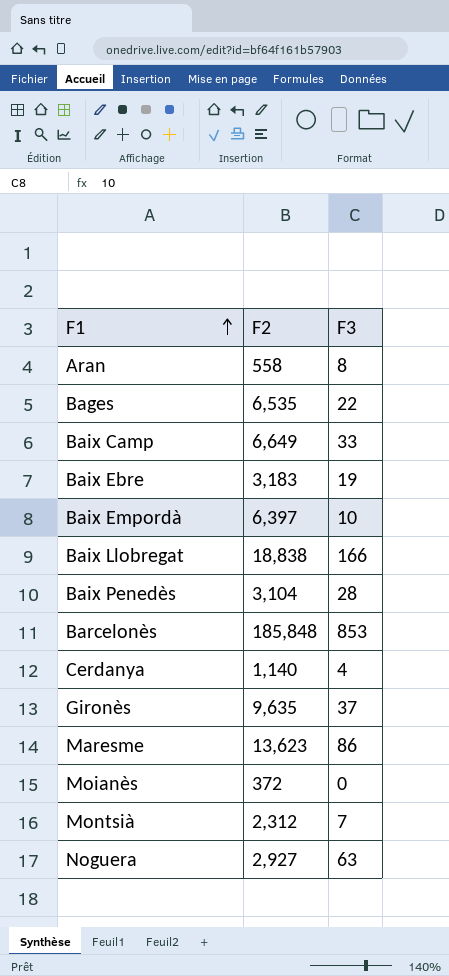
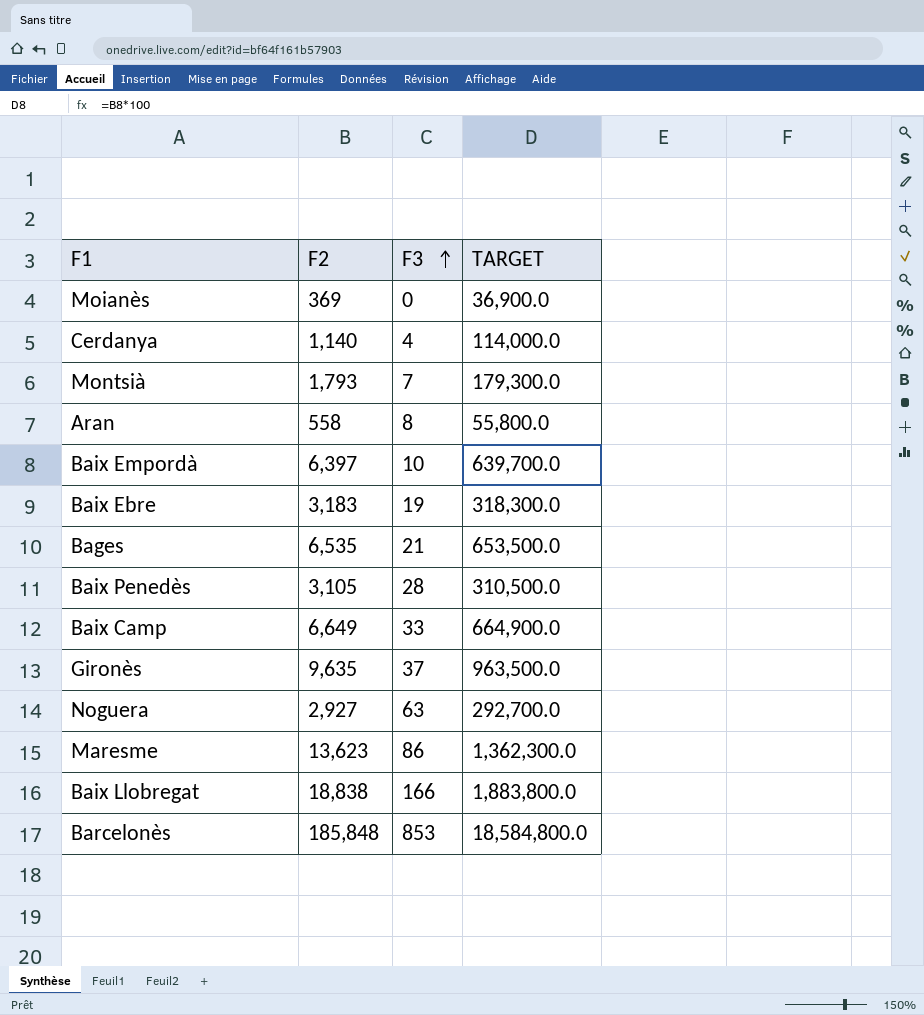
row order: F1 ascending -> F3 ascending
column TARGET | formula: none -> [F2] * 100
Moianès | F2: 372 -> 369
Montsià | F2: 2,312 -> 1,793
Bages | F3: 22 -> 21
Baix Penedès | F2: 3,104 -> 3,105

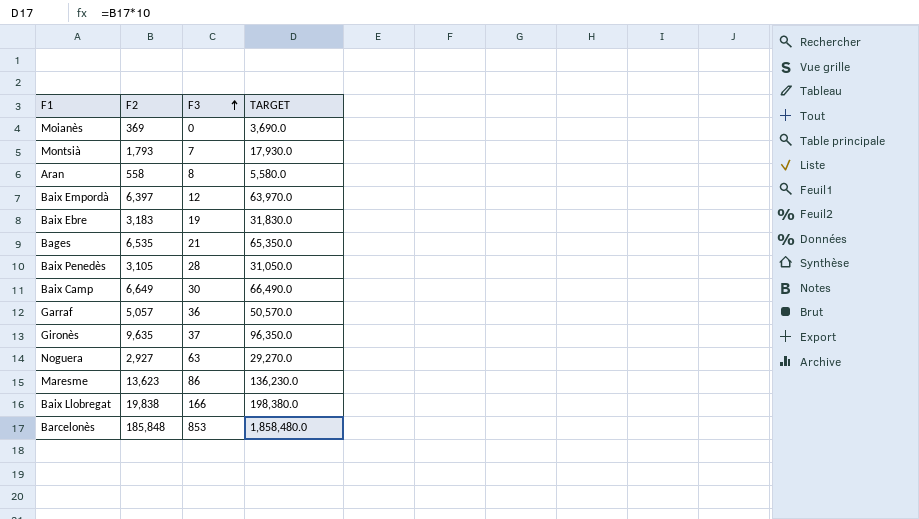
column TARGET | formula: [F2] * 100 -> [F2] * 10
row Cerdanya: 1,140 | 4 | 114,000.0 -> none
Baix Empordà | F3: 10 -> 12
Baix Camp | F3: 33 -> 30
row Garraf: none -> 5,057 | 36 | 50,570.0
Baix Llobregat | F2: 18,838 -> 19,838

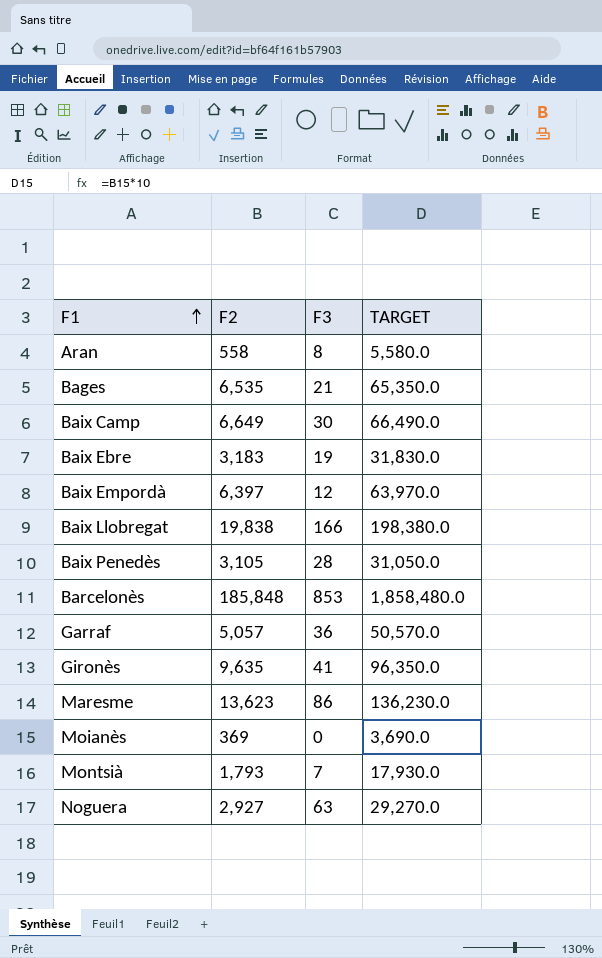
row order: F3 ascending -> F1 ascending
Gironès | F3: 37 -> 41

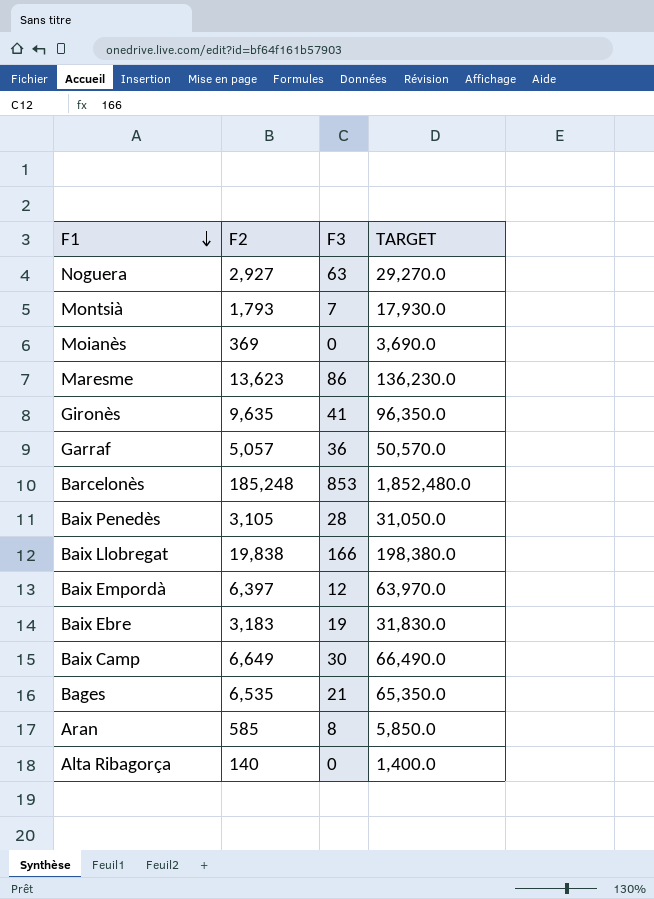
row order: F1 ascending -> F1 descending
Barcelonès | F2: 185,848 -> 185,248
Barcelonès | TARGET: 1,858,480.0 -> 1,852,480.0
Aran | F2: 558 -> 585
Aran | TARGET: 5,580.0 -> 5,850.0
row Alta Ribagorça: none -> 140 | 0 | 1,400.0

